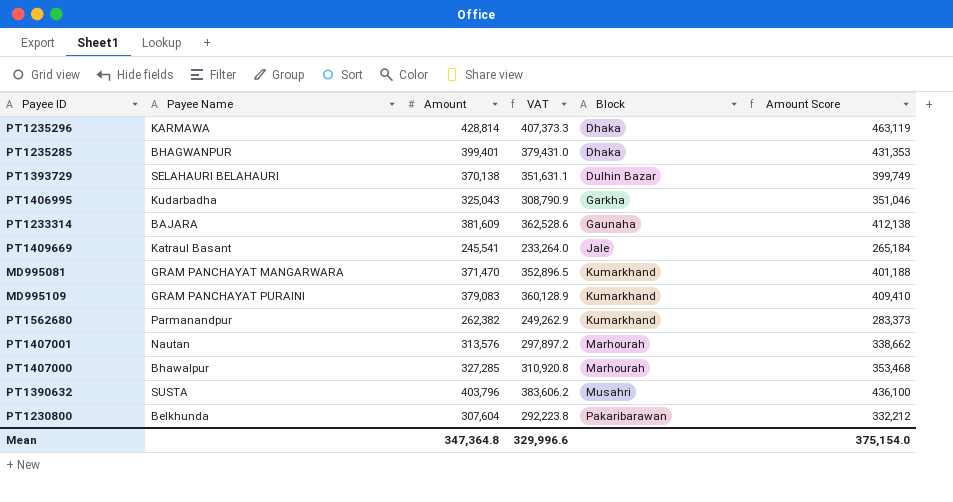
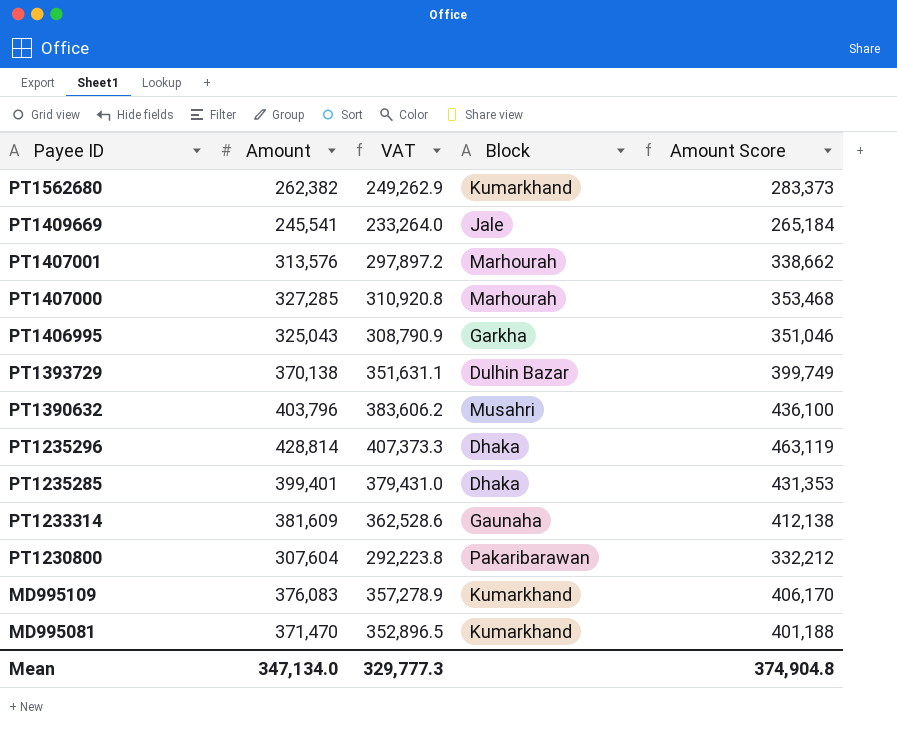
row order: Block ascending -> Payee ID descending
column Payee Name | position: 2 -> none
MD995109 | Amount: 379,083 -> 376,083
MD995109 | VAT: 360,128.9 -> 357,278.9
MD995109 | Amount Score: 409,410 -> 406,170
Mean | Amount: 347,364.8 -> 347,134.0
Mean | VAT: 329,996.6 -> 329,777.3
Mean | Amount Score: 375,154.0 -> 374,904.8

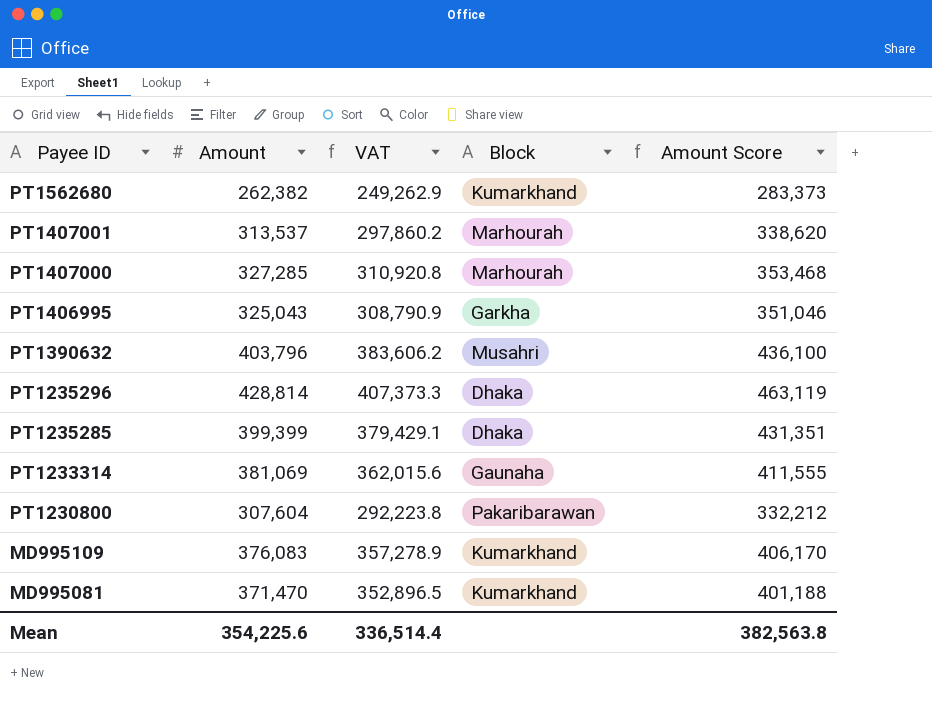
row PT1409669: 245,541 | 233,264.0 | Jale | 265,184 -> none
row PT1393729: 370,138 | 351,631.1 | Dulhin Bazar | 399,749 -> none
PT1407001 | Amount: 313,576 -> 313,537
PT1407001 | VAT: 297,897.2 -> 297,860.2
PT1407001 | Amount Score: 338,662 -> 338,620
PT1235285 | Amount: 399,401 -> 399,399
PT1235285 | VAT: 379,431.0 -> 379,429.1
PT1235285 | Amount Score: 431,353 -> 431,351
PT1233314 | Amount: 381,609 -> 381,069
PT1233314 | VAT: 362,528.6 -> 362,015.6
PT1233314 | Amount Score: 412,138 -> 411,555
Mean | Amount: 347,134.0 -> 354,225.6
Mean | VAT: 329,777.3 -> 336,514.4
Mean | Amount Score: 374,904.8 -> 382,563.8

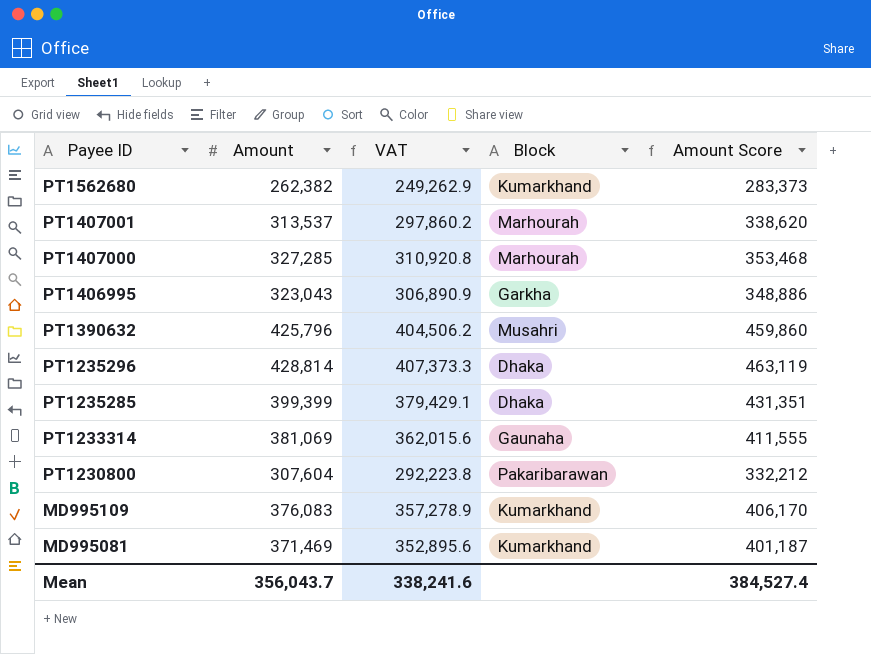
PT1406995 | Amount: 325,043 -> 323,043
PT1406995 | VAT: 308,790.9 -> 306,890.9
PT1406995 | Amount Score: 351,046 -> 348,886
PT1390632 | Amount: 403,796 -> 425,796
PT1390632 | VAT: 383,606.2 -> 404,506.2
PT1390632 | Amount Score: 436,100 -> 459,860
MD995081 | Amount: 371,470 -> 371,469
MD995081 | VAT: 352,896.5 -> 352,895.6
MD995081 | Amount Score: 401,188 -> 401,187
Mean | Amount: 354,225.6 -> 356,043.7
Mean | VAT: 336,514.4 -> 338,241.6
Mean | Amount Score: 382,563.8 -> 384,527.4

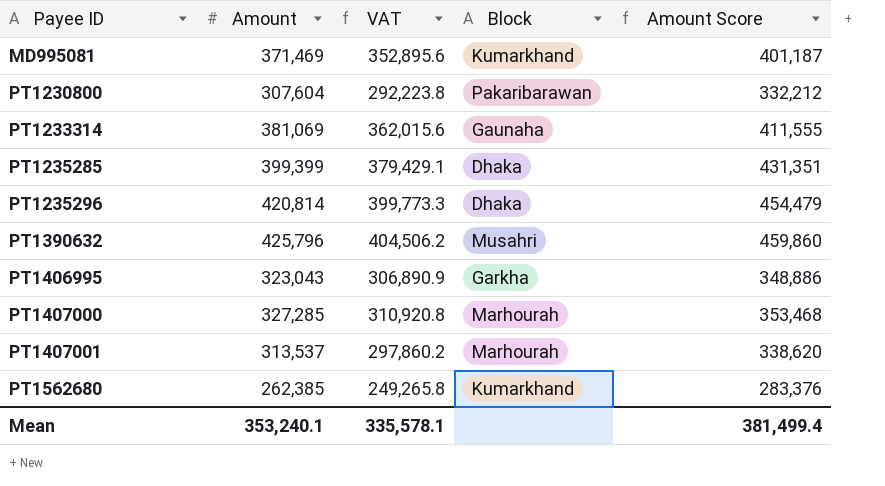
row order: Payee ID descending -> Payee ID ascending
row MD995109: 376,083 | 357,278.9 | Kumarkhand | 406,170 -> none
PT1235296 | Amount: 428,814 -> 420,814
PT1235296 | VAT: 407,373.3 -> 399,773.3
PT1235296 | Amount Score: 463,119 -> 454,479
PT1562680 | Amount: 262,382 -> 262,385
PT1562680 | VAT: 249,262.9 -> 249,265.8
PT1562680 | Amount Score: 283,373 -> 283,376
Mean | Amount: 356,043.7 -> 353,240.1
Mean | VAT: 338,241.6 -> 335,578.1
Mean | Amount Score: 384,527.4 -> 381,499.4

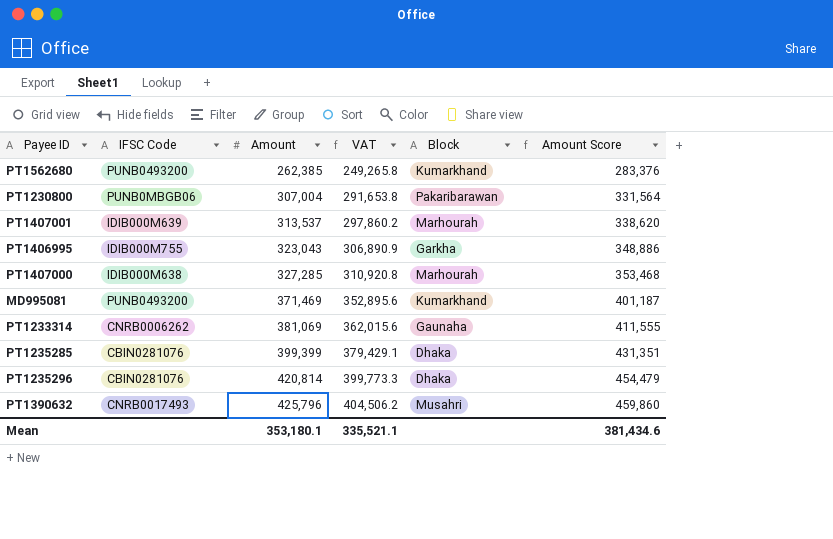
row order: Payee ID ascending -> Amount ascending
column IFSC Code | position: none -> 2
PT1230800 | Amount: 307,604 -> 307,004
PT1230800 | VAT: 292,223.8 -> 291,653.8
PT1230800 | Amount Score: 332,212 -> 331,564
Mean | Amount: 353,240.1 -> 353,180.1
Mean | VAT: 335,578.1 -> 335,521.1
Mean | Amount Score: 381,499.4 -> 381,434.6

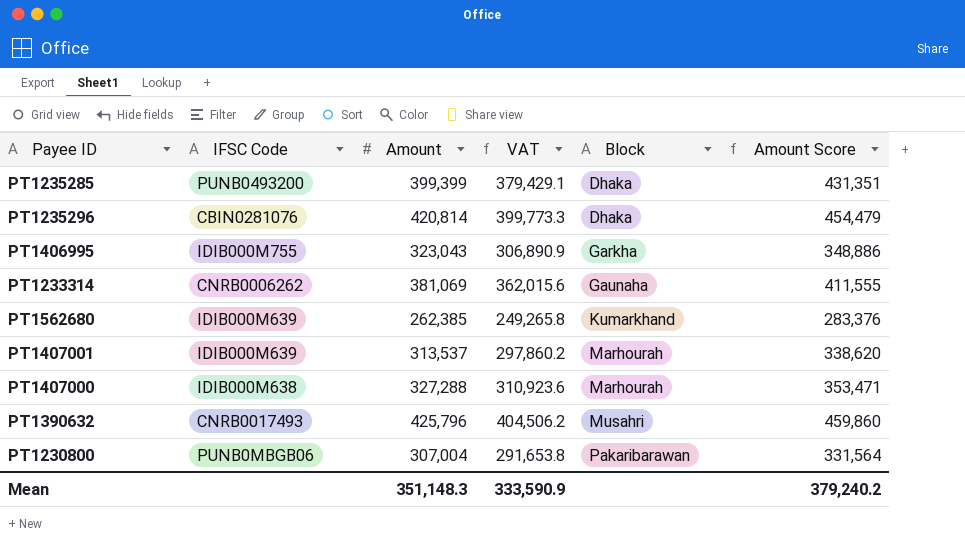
row order: Amount ascending -> Block ascending
row MD995081: PUNB0493200 | 371,469 | 352,895.6 | Kumarkhand | 401,187 -> none
PT1235285 | IFSC Code: CBIN0281076 -> PUNB0493200
PT1562680 | IFSC Code: PUNB0493200 -> IDIB000M639
PT1407000 | Amount: 327,285 -> 327,288
PT1407000 | VAT: 310,920.8 -> 310,923.6
PT1407000 | Amount Score: 353,468 -> 353,471
Mean | Amount: 353,180.1 -> 351,148.3
Mean | VAT: 335,521.1 -> 333,590.9
Mean | Amount Score: 381,434.6 -> 379,240.2

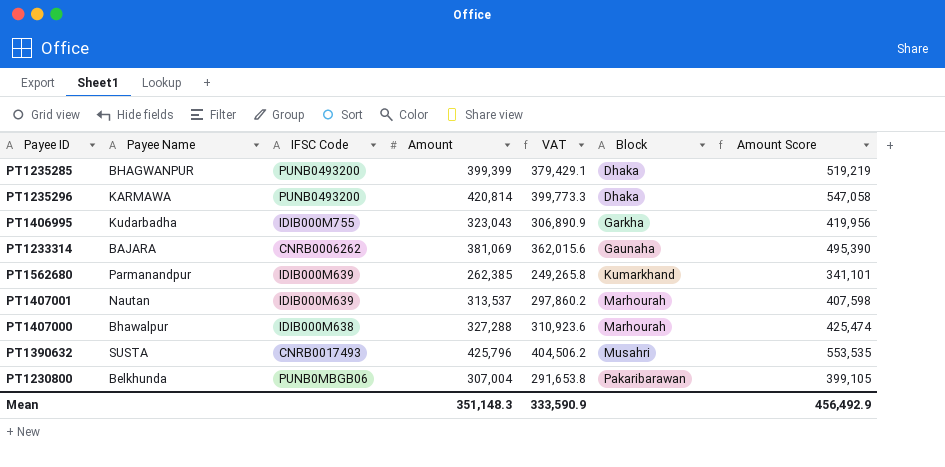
column Payee Name | position: none -> 2
column Amount Score | formula: [Amount] * 1.08 -> [Amount] * 1.3
PT1235296 | IFSC Code: CBIN0281076 -> PUNB0493200
Mean | Amount Score: 379,240.2 -> 456,492.9

